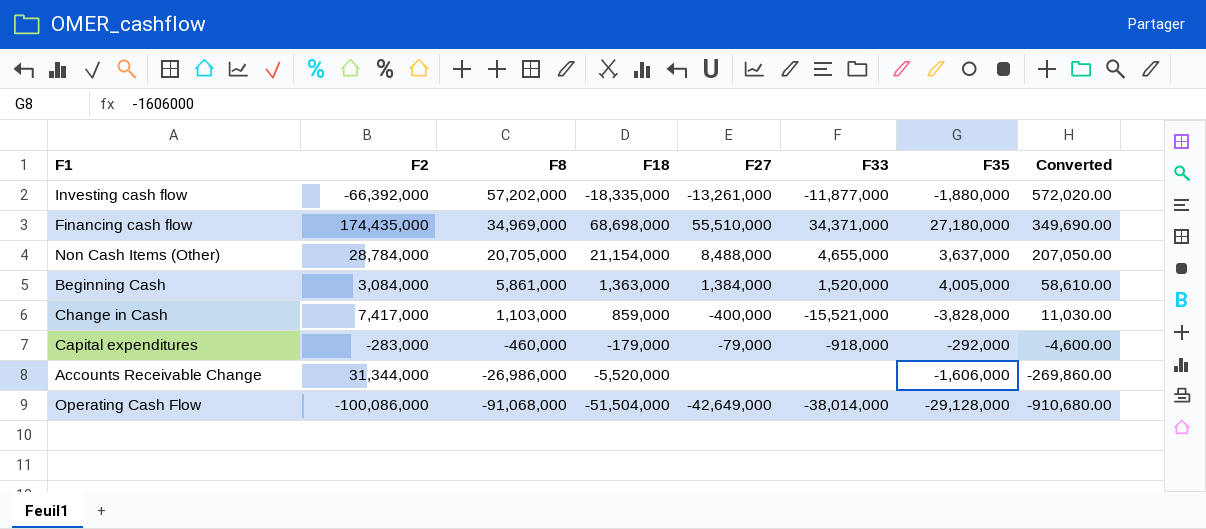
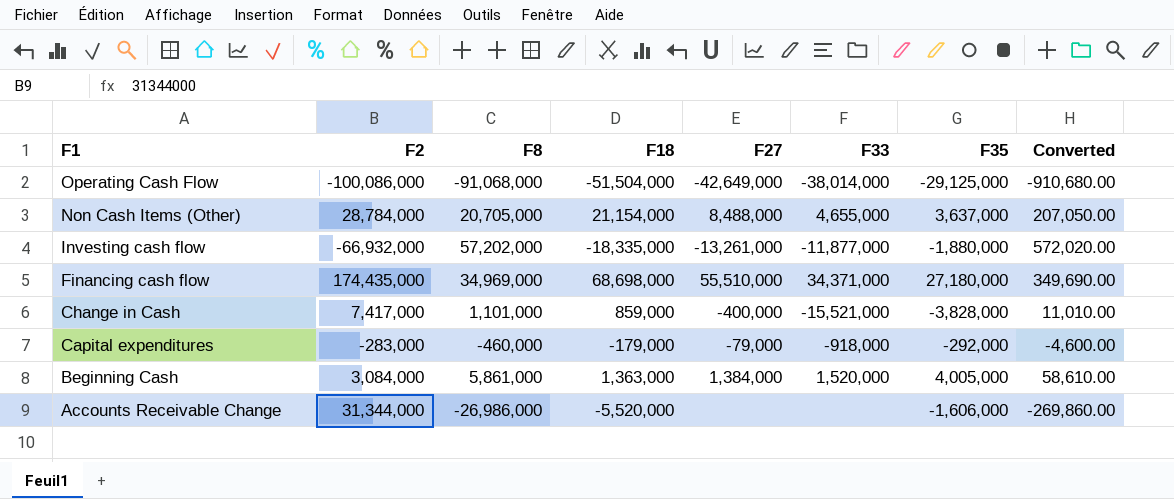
row order: F8 descending -> F1 descending
Operating Cash Flow | F35: -29,128,000 -> -29,125,000
Investing cash flow | F2: -66,392,000 -> -66,932,000
Change in Cash | F8: 1,103,000 -> 1,101,000
Change in Cash | Converted: 11,030.00 -> 11,010.00

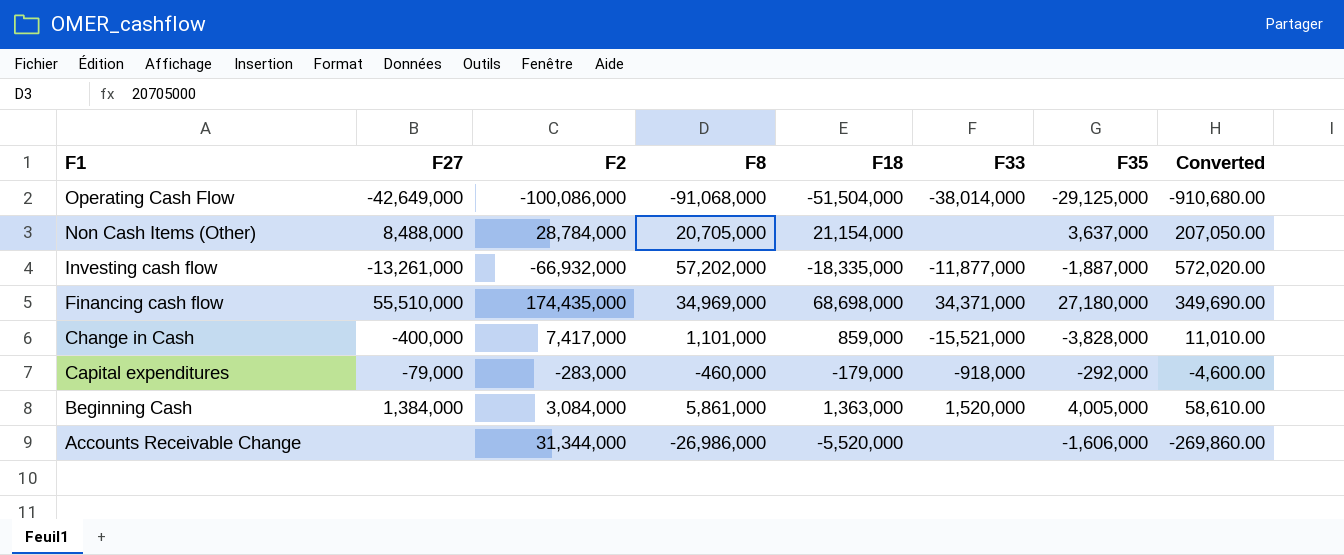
column F27 | position: 5 -> 2
Non Cash Items (Other) | F33: 4,655,000 -> none
Investing cash flow | F35: -1,880,000 -> -1,887,000

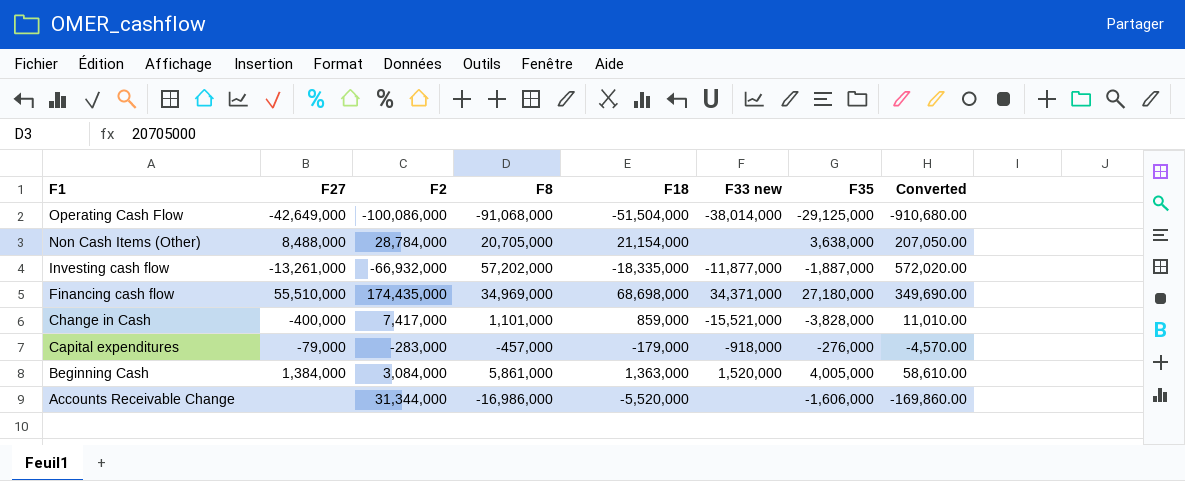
column name: F33 -> F33 new
Non Cash Items (Other) | F35: 3,637,000 -> 3,638,000
Capital expenditures | F8: -460,000 -> -457,000
Capital expenditures | F35: -292,000 -> -276,000
Capital expenditures | Converted: -4,600.00 -> -4,570.00
Accounts Receivable Change | F8: -26,986,000 -> -16,986,000
Accounts Receivable Change | Converted: -269,860.00 -> -169,860.00

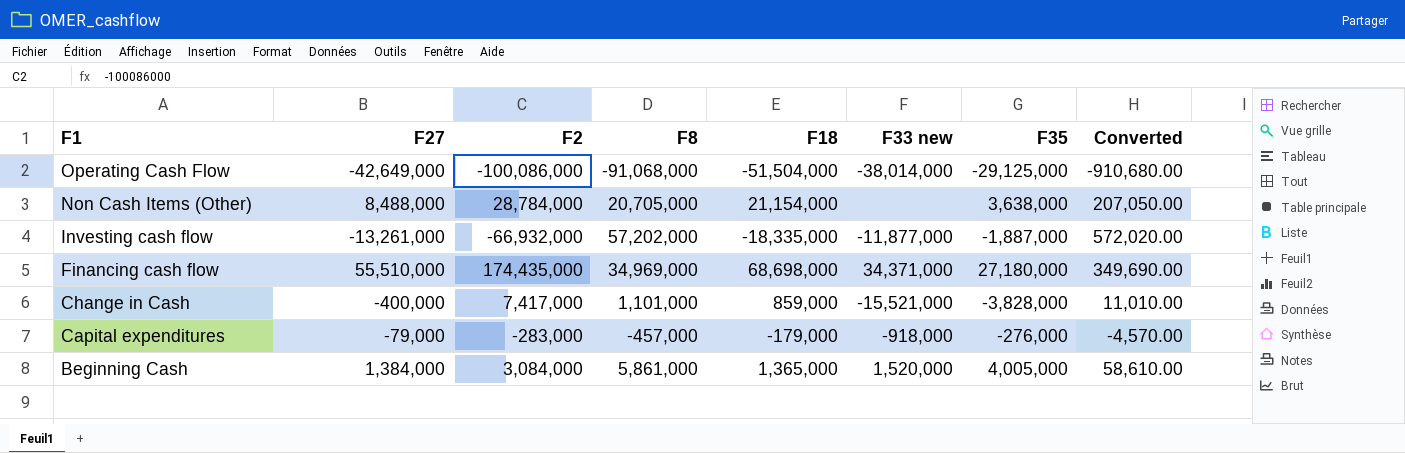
row Accounts Receivable Change: none | 31,344,000 | -16,986,000 | -5,520,000 | none | -1,606,000 | -169,860.00 -> none
Beginning Cash | F18: 1,363,000 -> 1,365,000

